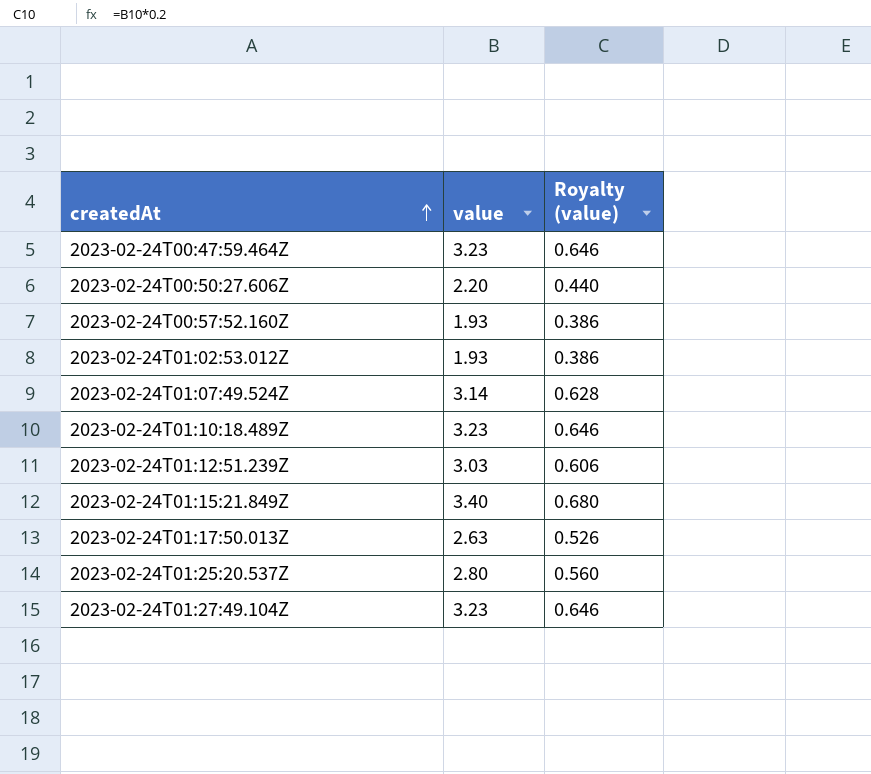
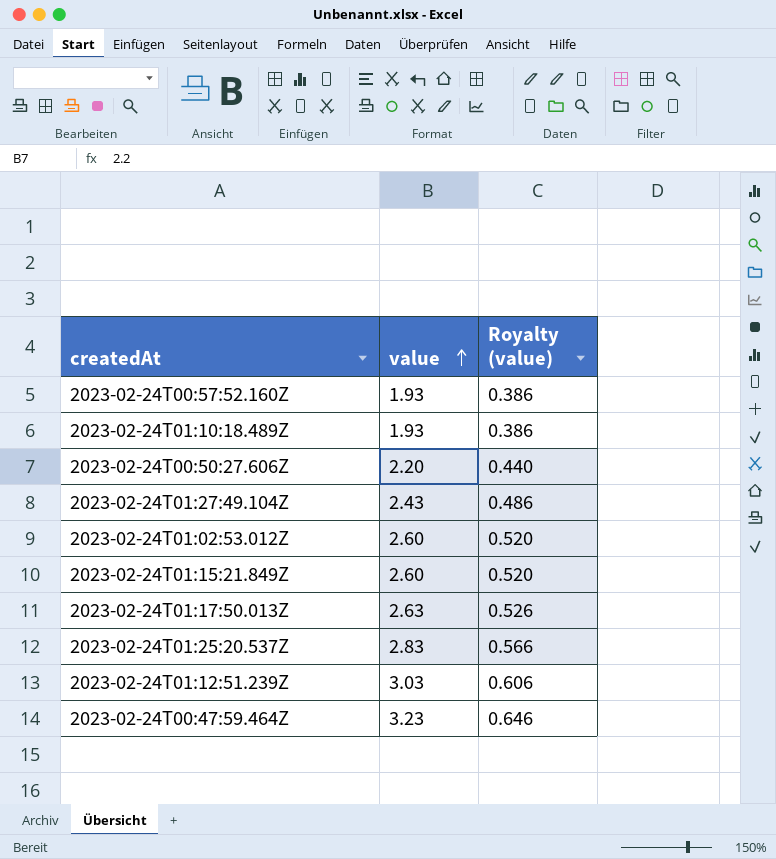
row order: createdAt ascending -> value ascending
row 2023-02-24T01:07:49.524Z: 3.14 | 0.628 -> none
2023-02-24T01:10:18.489Z | value: 3.23 -> 1.93
2023-02-24T01:10:18.489Z | Royalty (value): 0.646 -> 0.386
2023-02-24T01:27:49.104Z | value: 3.23 -> 2.43
2023-02-24T01:27:49.104Z | Royalty (value): 0.646 -> 0.486
2023-02-24T01:02:53.012Z | value: 1.93 -> 2.60
2023-02-24T01:02:53.012Z | Royalty (value): 0.386 -> 0.520
2023-02-24T01:15:21.849Z | value: 3.40 -> 2.60
2023-02-24T01:15:21.849Z | Royalty (value): 0.680 -> 0.520
2023-02-24T01:25:20.537Z | value: 2.80 -> 2.83
2023-02-24T01:25:20.537Z | Royalty (value): 0.560 -> 0.566

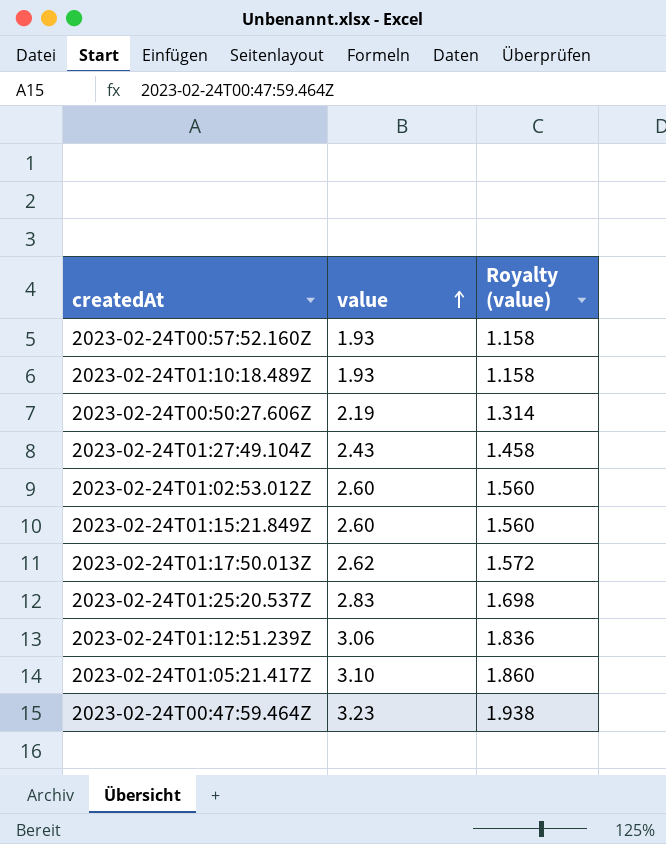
column Royalty (value) | formula: [value] * 0.2 -> [value] * 0.6
2023-02-24T00:50:27.606Z | value: 2.20 -> 2.19
2023-02-24T01:17:50.013Z | value: 2.63 -> 2.62
2023-02-24T01:12:51.239Z | value: 3.03 -> 3.06
row 2023-02-24T01:05:21.417Z: none -> 3.10 | 1.860

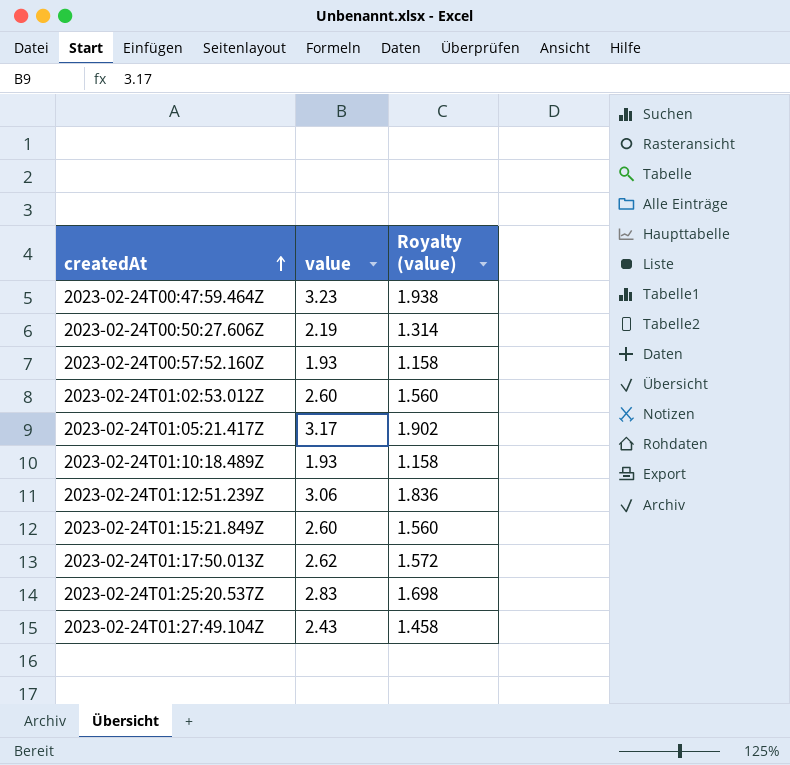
row order: value ascending -> createdAt ascending
2023-02-24T01:05:21.417Z | value: 3.10 -> 3.17
2023-02-24T01:05:21.417Z | Royalty (value): 1.860 -> 1.902

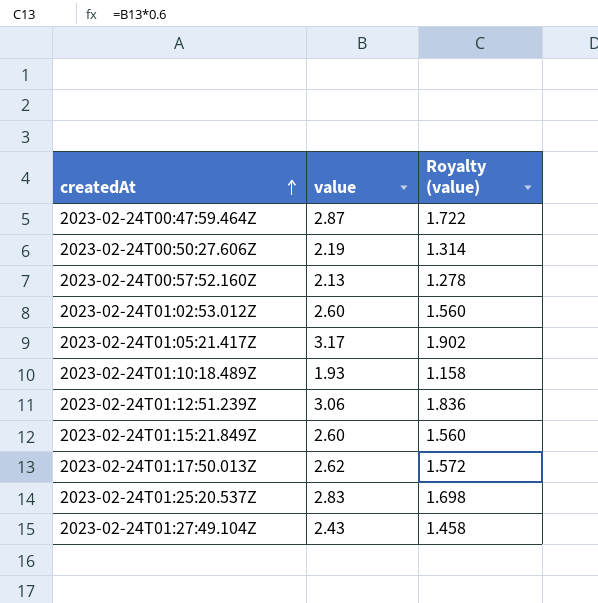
2023-02-24T00:47:59.464Z | value: 3.23 -> 2.87
2023-02-24T00:47:59.464Z | Royalty (value): 1.938 -> 1.722
2023-02-24T00:57:52.160Z | value: 1.93 -> 2.13
2023-02-24T00:57:52.160Z | Royalty (value): 1.158 -> 1.278

